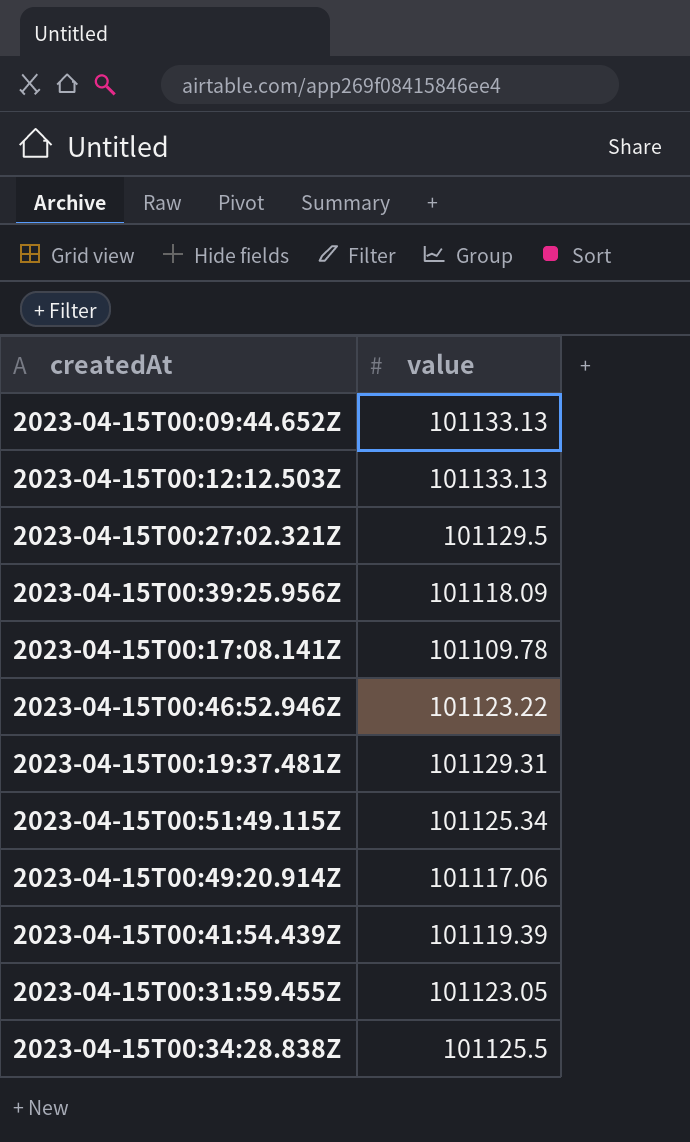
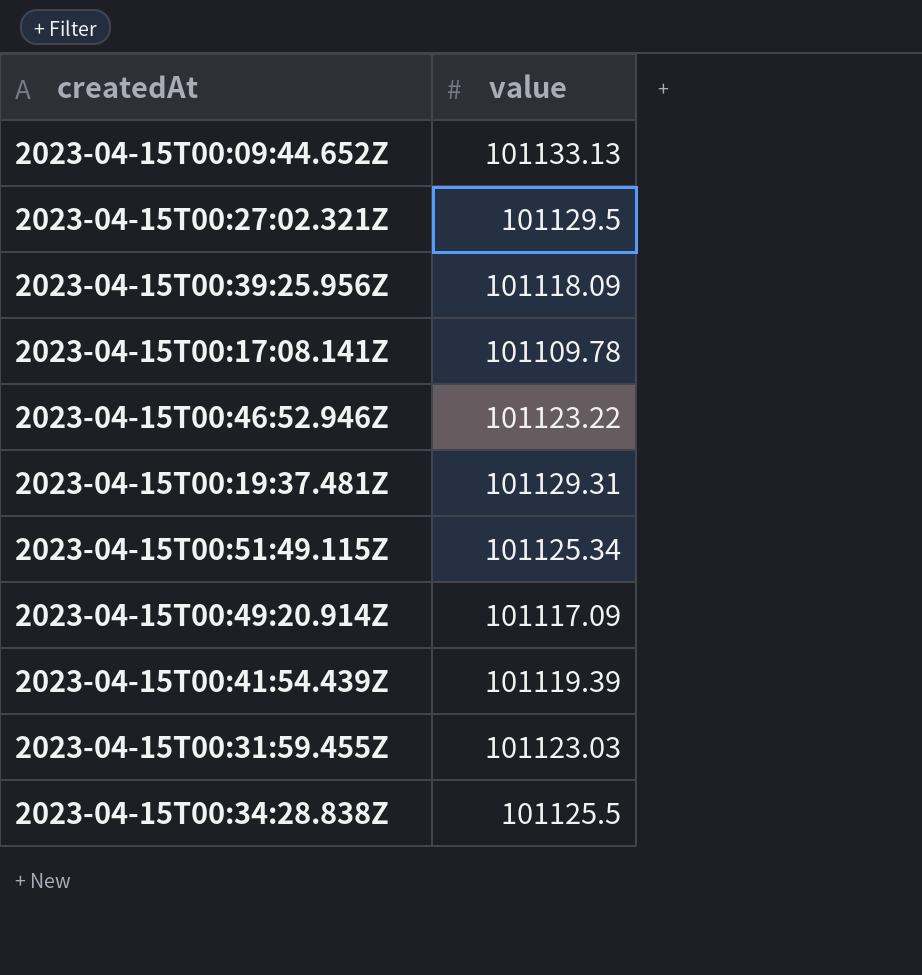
row 2023-04-15T00:12:12.503Z: 101133.13 -> none
2023-04-15T00:49:20.914Z | value: 101117.06 -> 101117.09
2023-04-15T00:31:59.455Z | value: 101123.05 -> 101123.03

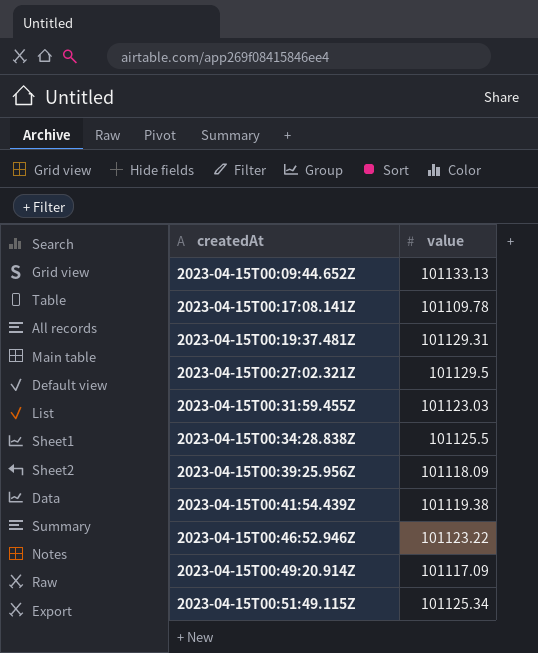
row order: none -> createdAt ascending
2023-04-15T00:41:54.439Z | value: 101119.39 -> 101119.38

